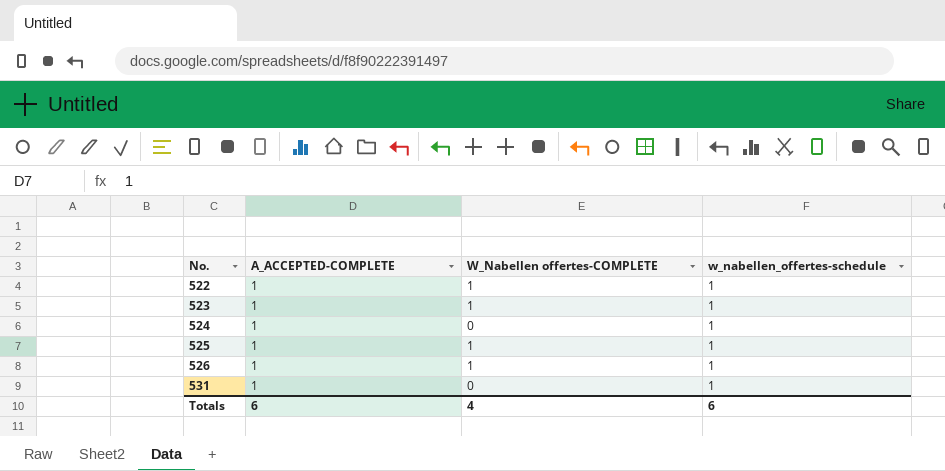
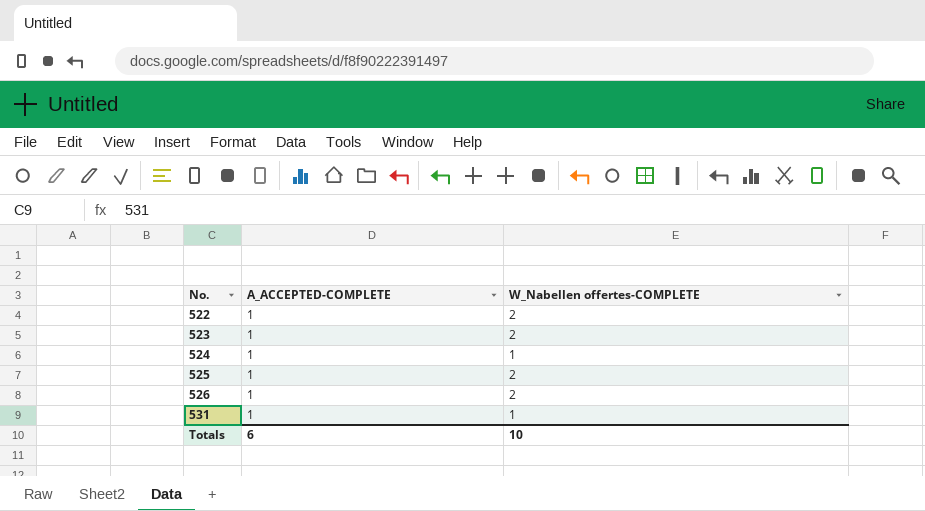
column w_nabellen_offertes-schedule | position: 4 -> none
522 | W_Nabellen offertes-COMPLETE: 1 -> 2
523 | W_Nabellen offertes-COMPLETE: 1 -> 2
524 | W_Nabellen offertes-COMPLETE: 0 -> 1
525 | W_Nabellen offertes-COMPLETE: 1 -> 2
526 | W_Nabellen offertes-COMPLETE: 1 -> 2
531 | W_Nabellen offertes-COMPLETE: 0 -> 1
Totals | W_Nabellen offertes-COMPLETE: 4 -> 10

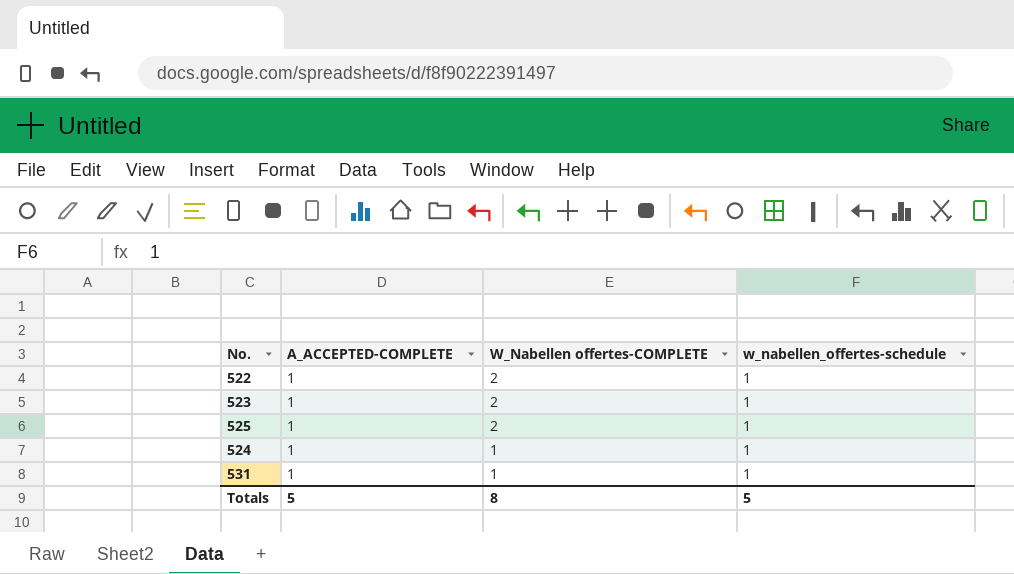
row order: No. ascending -> W_Nabellen offertes-COMPLETE descending
column w_nabellen_offertes-schedule | position: none -> 4
row 526: 1 | 2 -> none
Totals | A_ACCEPTED-COMPLETE: 6 -> 5
Totals | W_Nabellen offertes-COMPLETE: 10 -> 8

